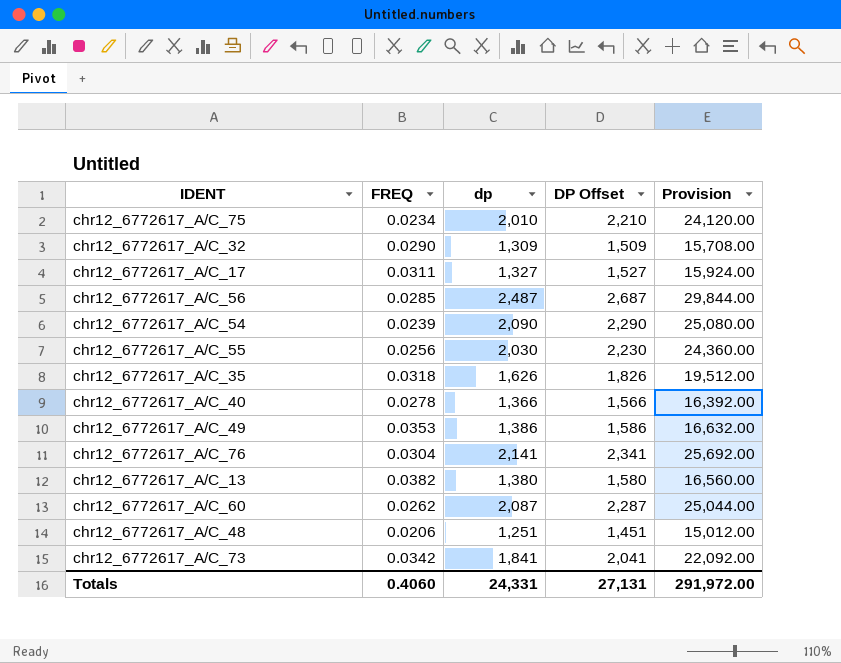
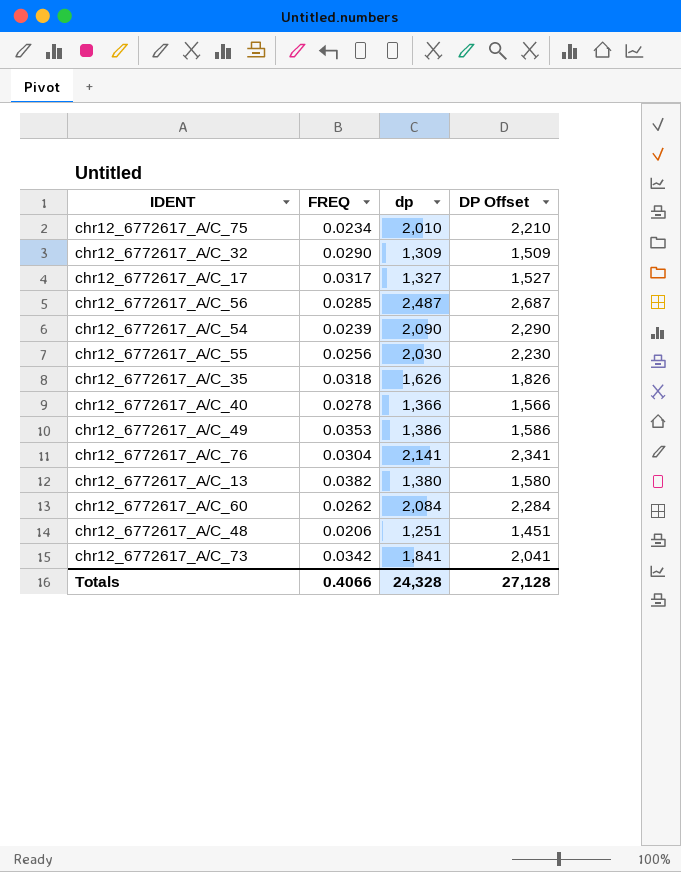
column Provision | formula: [dp] * 12 -> none
chr12_6772617_A/C_17 | FREQ: 0.0311 -> 0.0317
chr12_6772617_A/C_60 | dp: 2,087 -> 2,084
chr12_6772617_A/C_60 | DP Offset: 2,287 -> 2,284
Totals | FREQ: 0.4060 -> 0.4066
Totals | dp: 24,331 -> 24,328
Totals | DP Offset: 27,131 -> 27,128

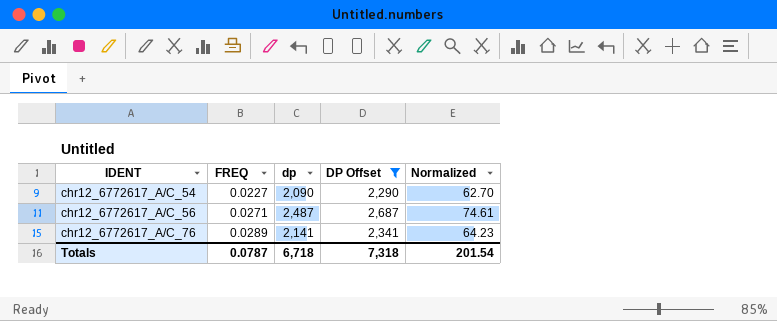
filter: none -> DP Offset >= 2,290
row order: none -> IDENT ascending
column Normalized | formula: none -> [dp] * 0.03
chr12_6772617_A/C_54 | FREQ: 0.0239 -> 0.0227
chr12_6772617_A/C_56 | FREQ: 0.0285 -> 0.0271
chr12_6772617_A/C_76 | FREQ: 0.0304 -> 0.0289
Totals | FREQ: 0.4066 -> 0.0787
Totals | dp: 24,328 -> 6,718
Totals | DP Offset: 27,128 -> 7,318

